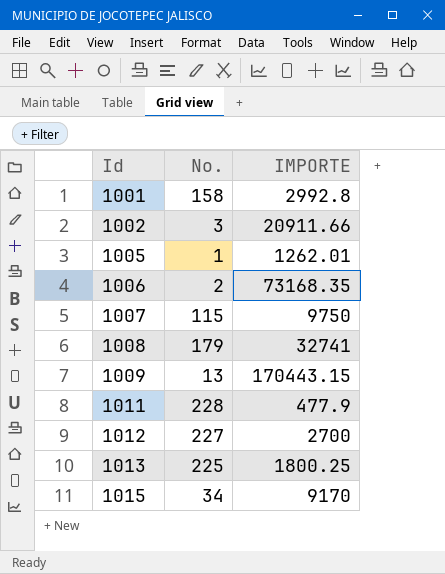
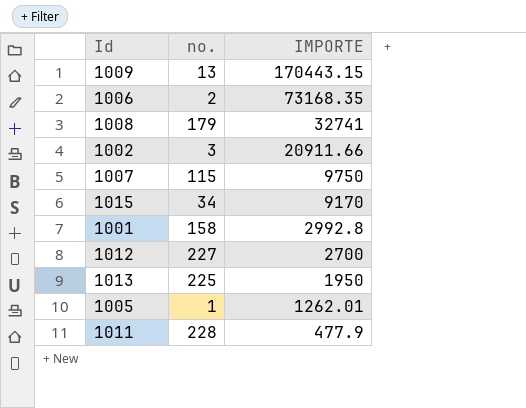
row order: Id ascending -> IMPORTE descending
column name: No. -> no.
1013 | IMPORTE: 1800.25 -> 1950

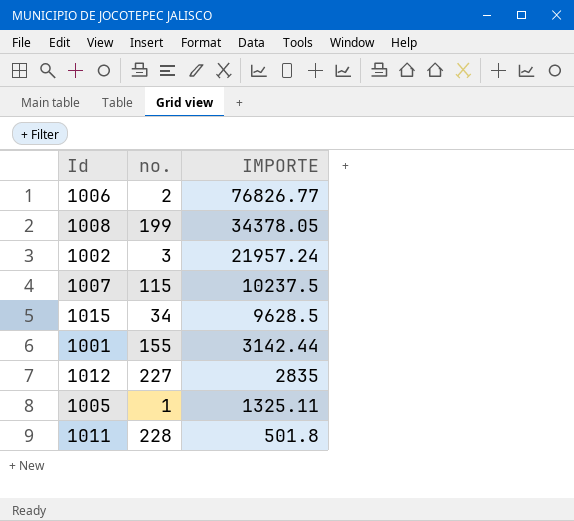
row 1009: 13 | 170443.15 -> none
row 1013: 225 | 1950 -> none
1006 | IMPORTE: 73168.35 -> 76826.77
1008 | no.: 179 -> 199
1008 | IMPORTE: 32741 -> 34378.05
1002 | IMPORTE: 20911.66 -> 21957.24
1007 | IMPORTE: 9750 -> 10237.5
1015 | IMPORTE: 9170 -> 9628.5
1001 | no.: 158 -> 155
1001 | IMPORTE: 2992.8 -> 3142.44
1012 | IMPORTE: 2700 -> 2835
1005 | IMPORTE: 1262.01 -> 1325.11
1011 | IMPORTE: 477.9 -> 501.8

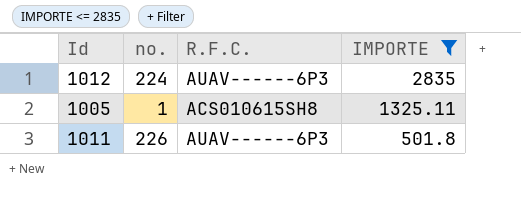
filter: none -> IMPORTE <= 2835
column R.F.C. | position: none -> 3
1012 | no.: 227 -> 224
1011 | no.: 228 -> 226

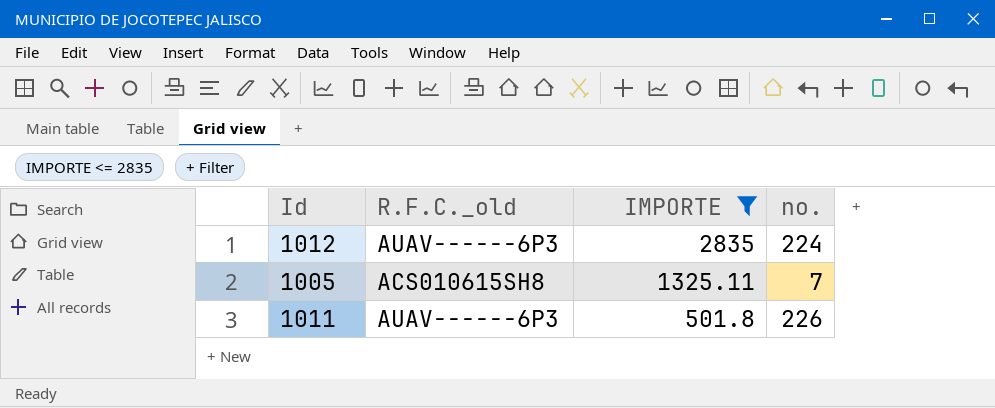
column name: R.F.C. -> R.F.C._old
column no. | position: 2 -> 4
1005 | no.: 1 -> 7

